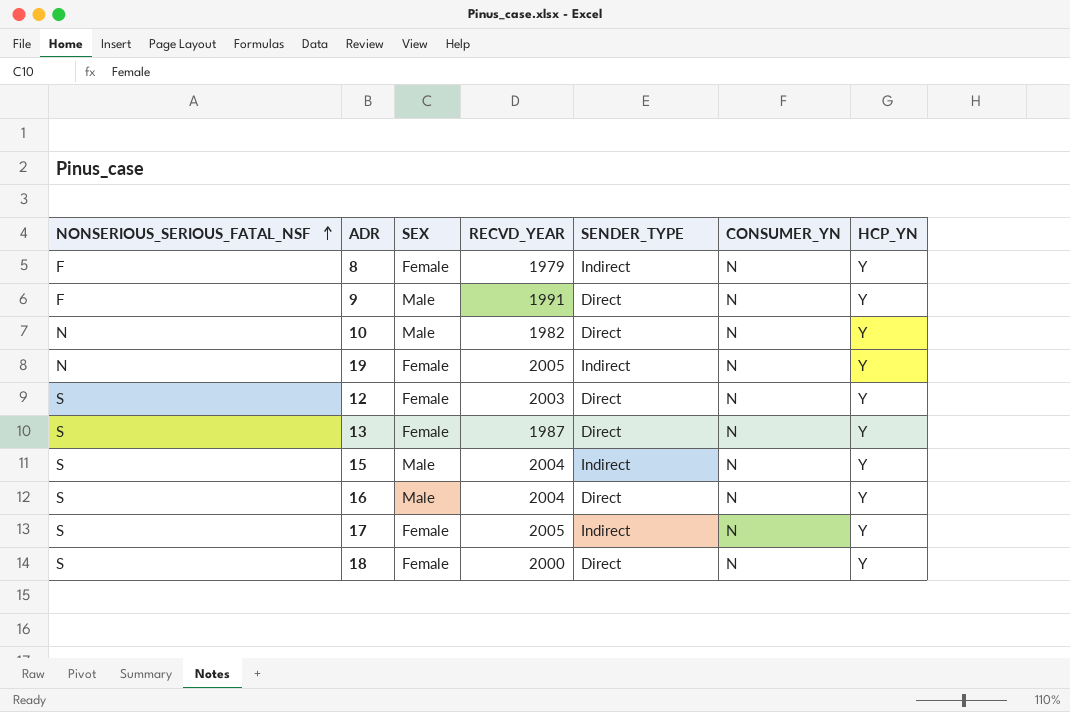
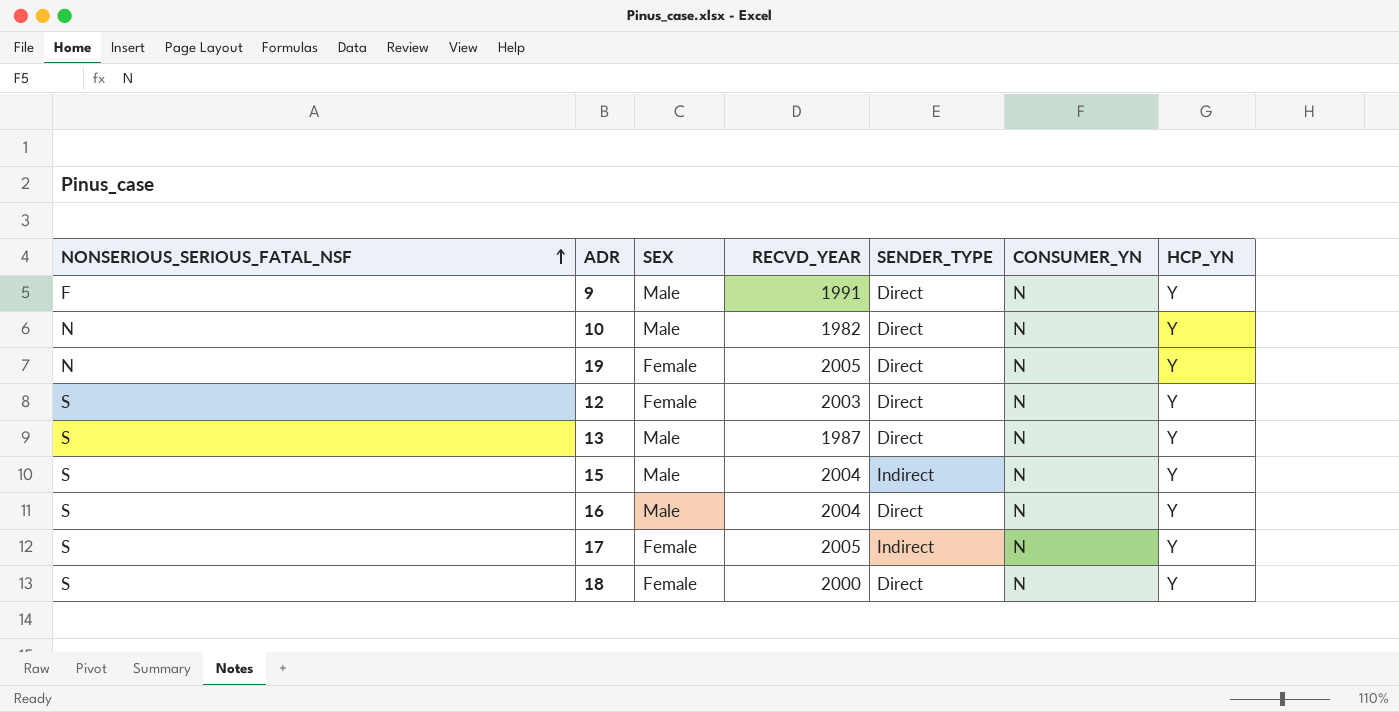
row 8: F | Female | 1979 | Indirect | N | Y -> none
19 | SENDER_TYPE: Indirect -> Direct
13 | SEX: Female -> Male

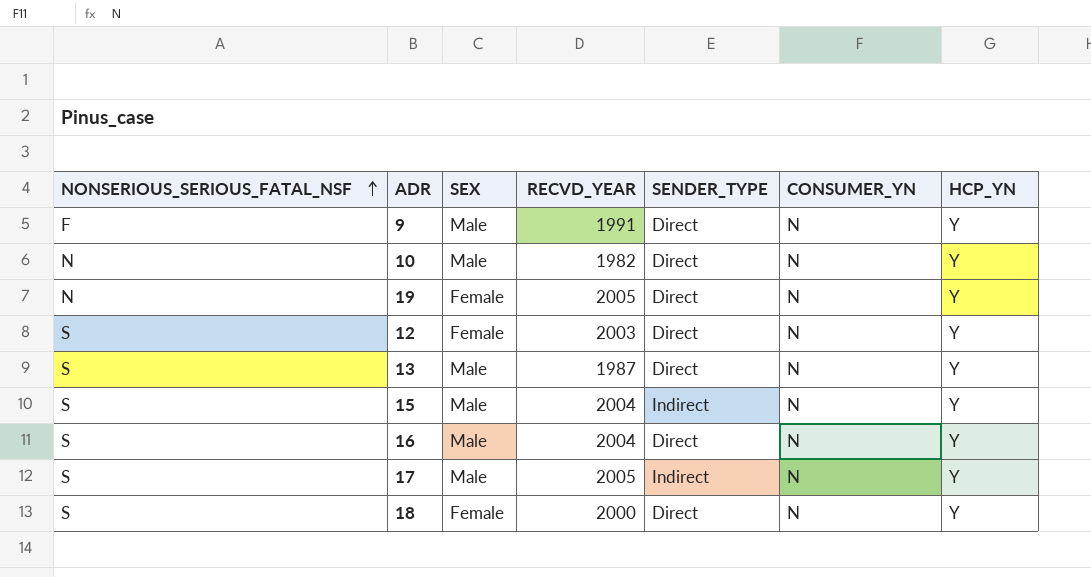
17 | SEX: Female -> Male

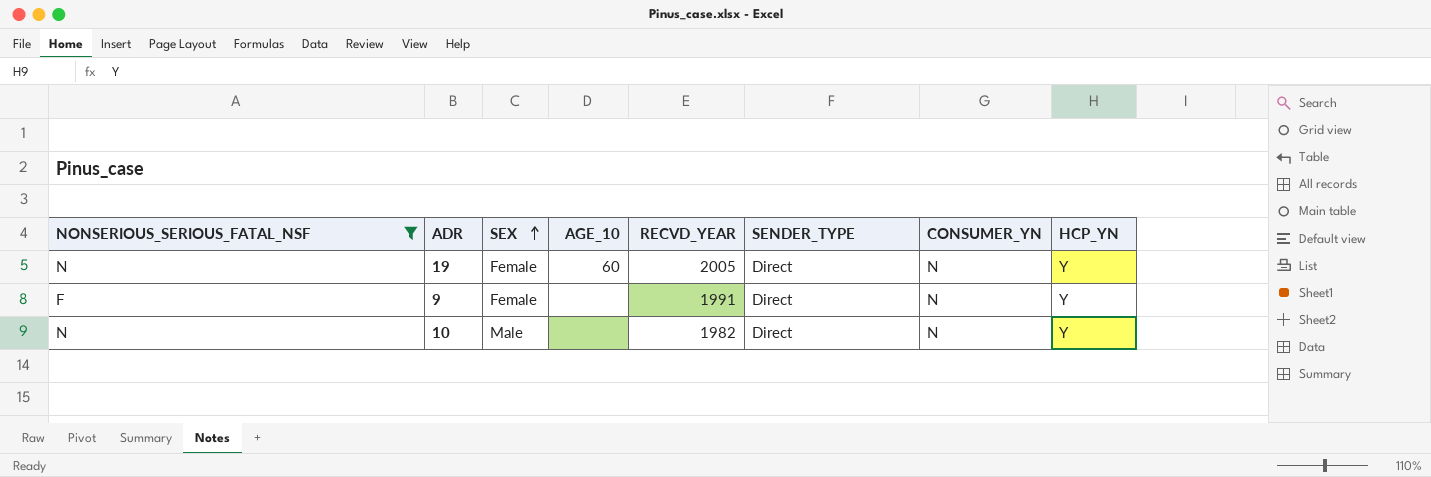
filter: none -> NONSERIOUS_SERIOUS_FATAL_NSF != S
row order: NONSERIOUS_SERIOUS_FATAL_NSF ascending -> SEX ascending
column AGE_10 | position: none -> 4
9 | SEX: Male -> Female

